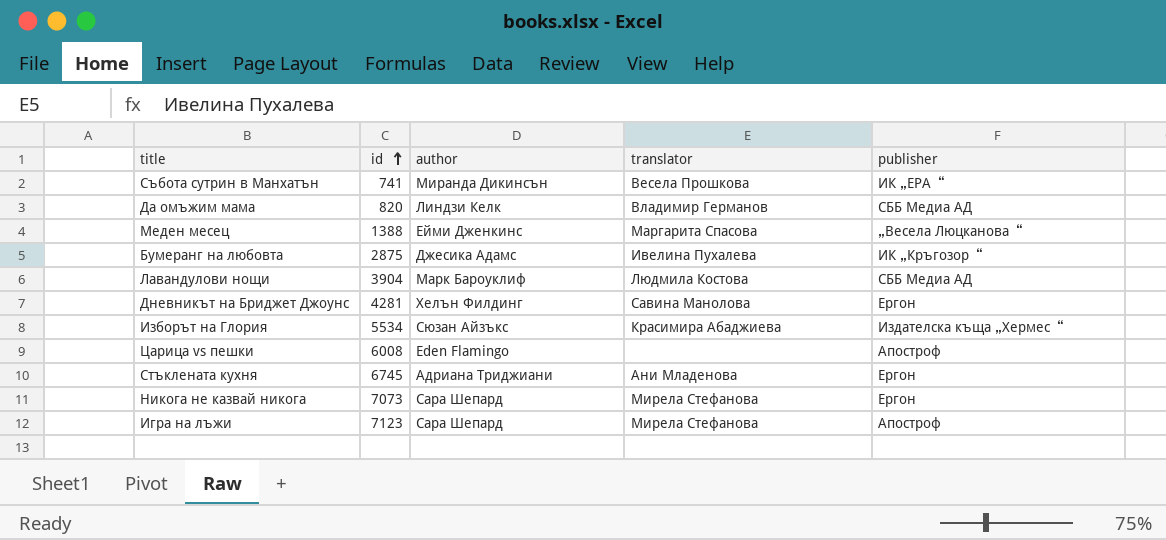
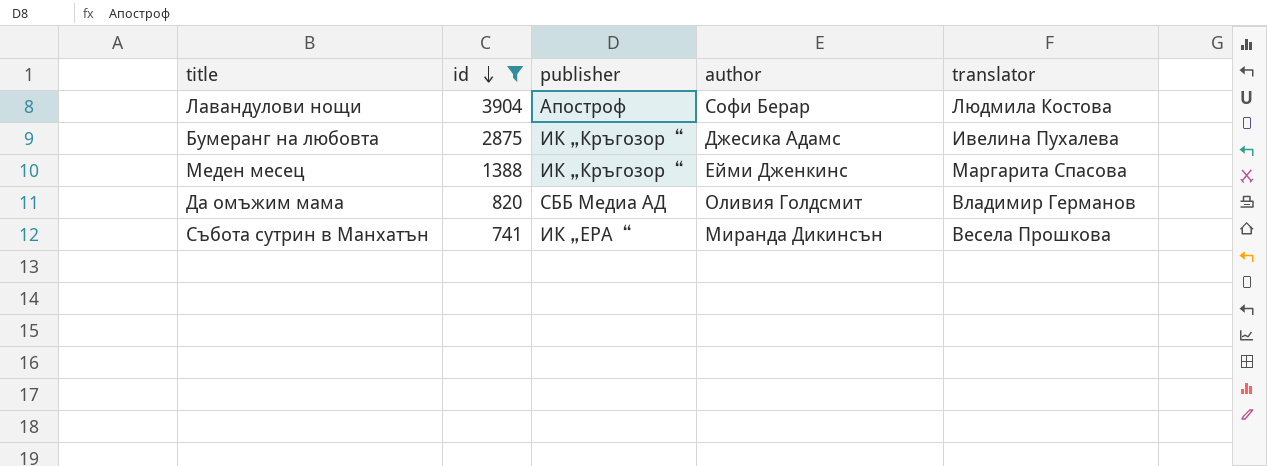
filter: none -> id <= 3904
row order: id ascending -> id descending
column publisher | position: 5 -> 3
Лавандулови нощи | publisher: СББ Медиа АД -> Апостроф
Лавандулови нощи | author: Марк Бароуклиф -> Софи Берар
Меден месец | publisher: „Весела Люцканова“ -> ИК „Кръгозор“
Да омъжим мама | author: Линдзи Келк -> Оливия Голдсмит

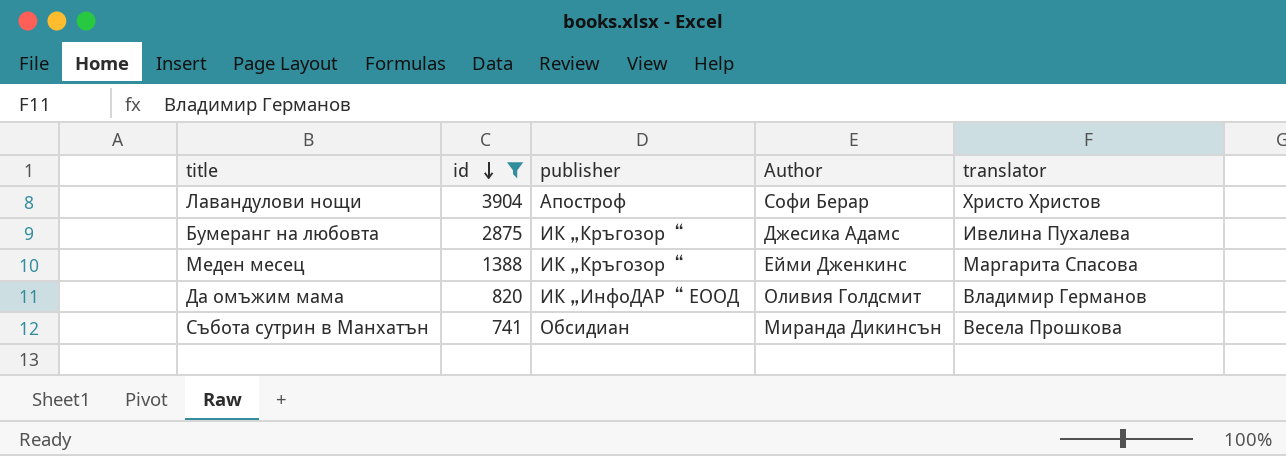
column name: author -> Author
Лавандулови нощи | translator: Людмила Костова -> Христо Христов
Да омъжим мама | publisher: СББ Медиа АД -> ИК „ИнфоДАР“ ЕООД
Събота сутрин в Манхатън | publisher: ИК „ЕРА“ -> Обсидиан

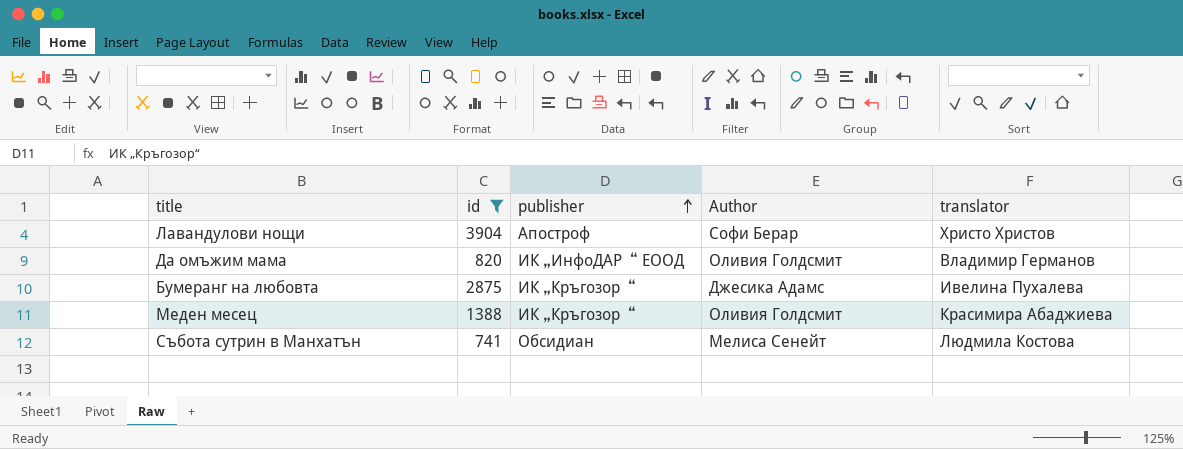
row order: id descending -> publisher ascending
Меден месец | Author: Ейми Дженкинс -> Оливия Голдсмит
Меден месец | translator: Маргарита Спасова -> Красимира Абаджиева
Събота сутрин в Манхатън | Author: Миранда Дикинсън -> Мелиса Сенейт
Събота сутрин в Манхатън | translator: Весела Прошкова -> Людмила Костова

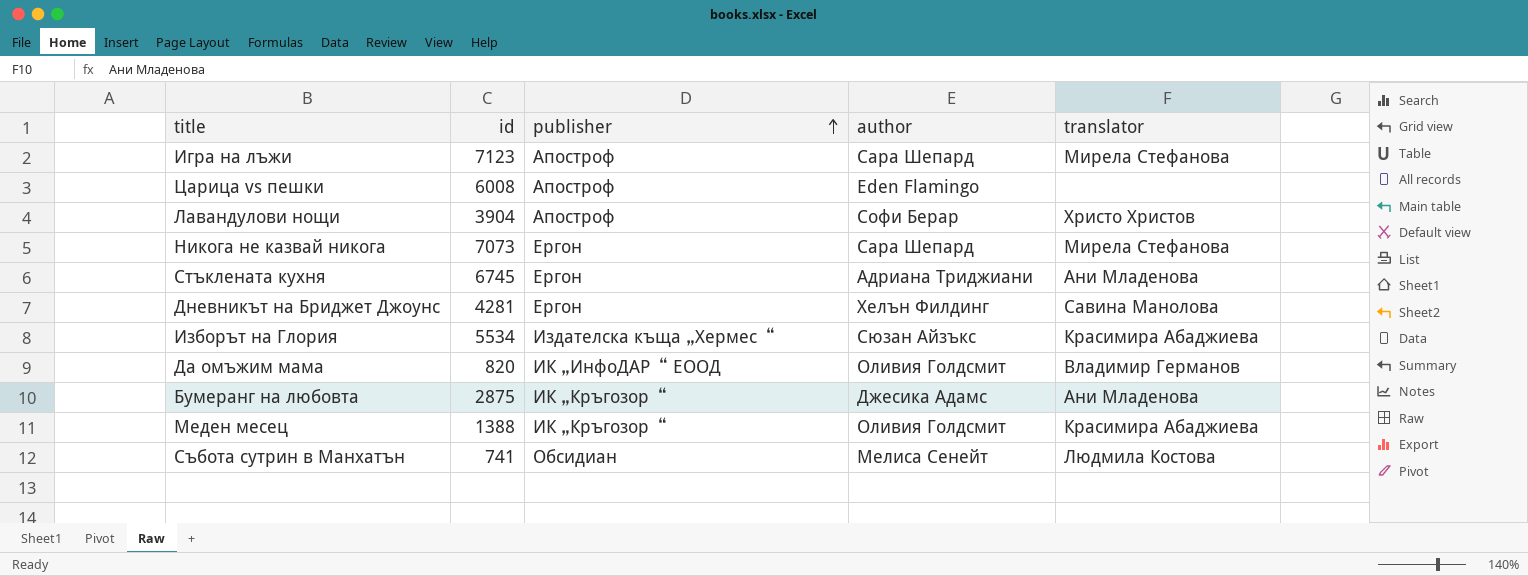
filter: id <= 3904 -> none
column name: Author -> author
Бумеранг на любовта | translator: Ивелина Пухалева -> Ани Младенова

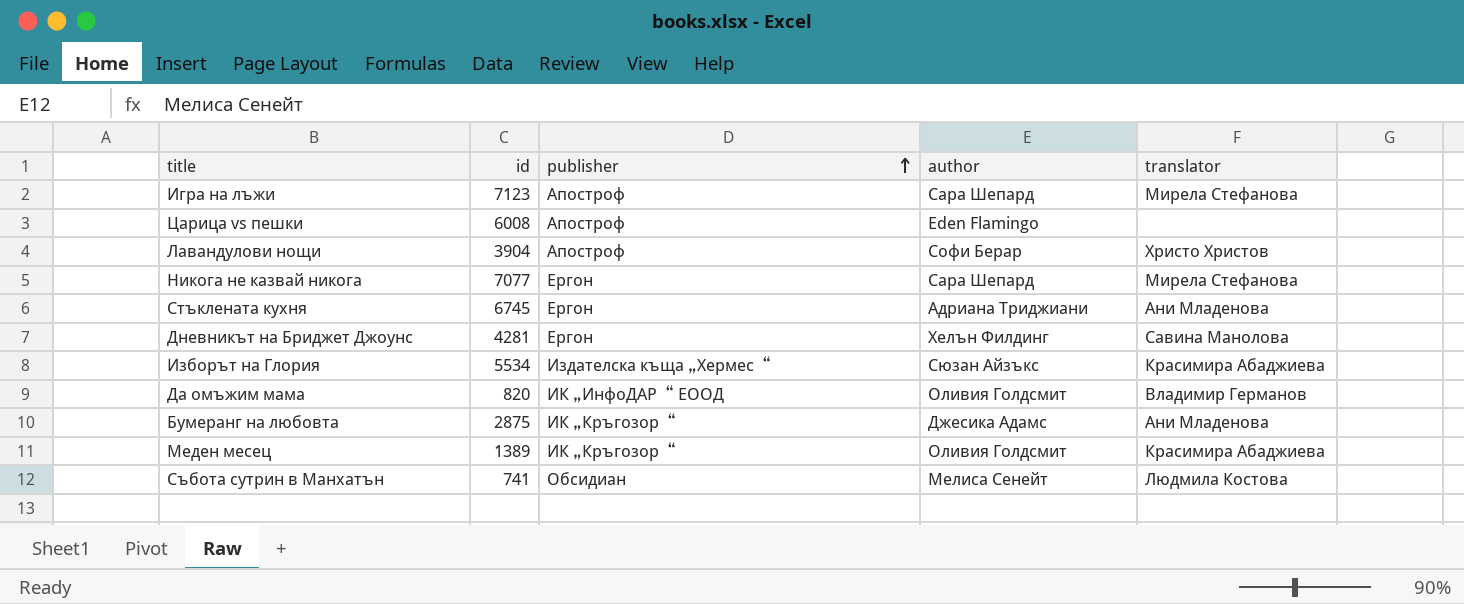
Никога не казвай никога | id: 7073 -> 7077
Меден месец | id: 1388 -> 1389

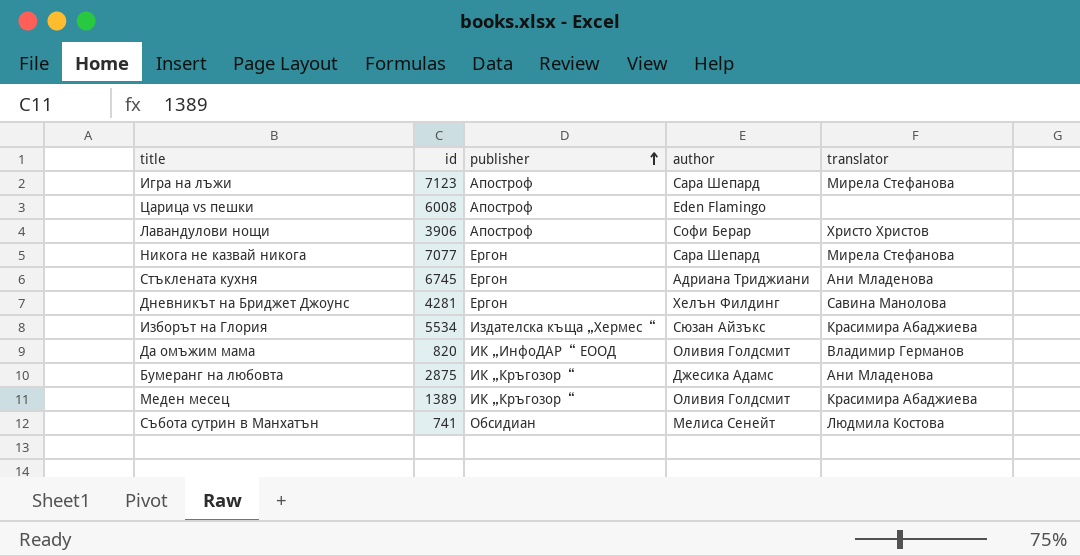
Лавандулови нощи | id: 3904 -> 3906

